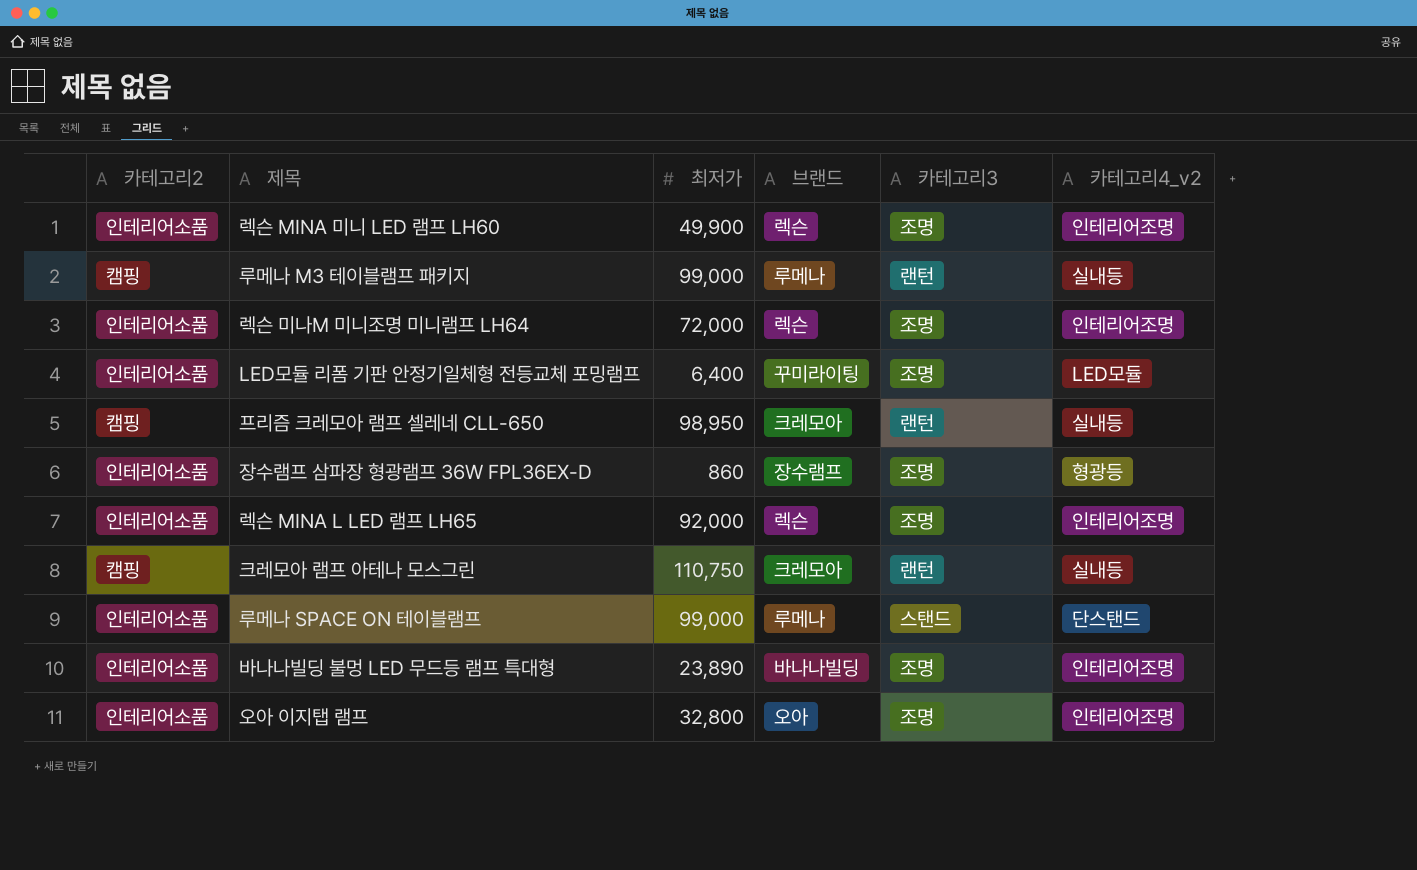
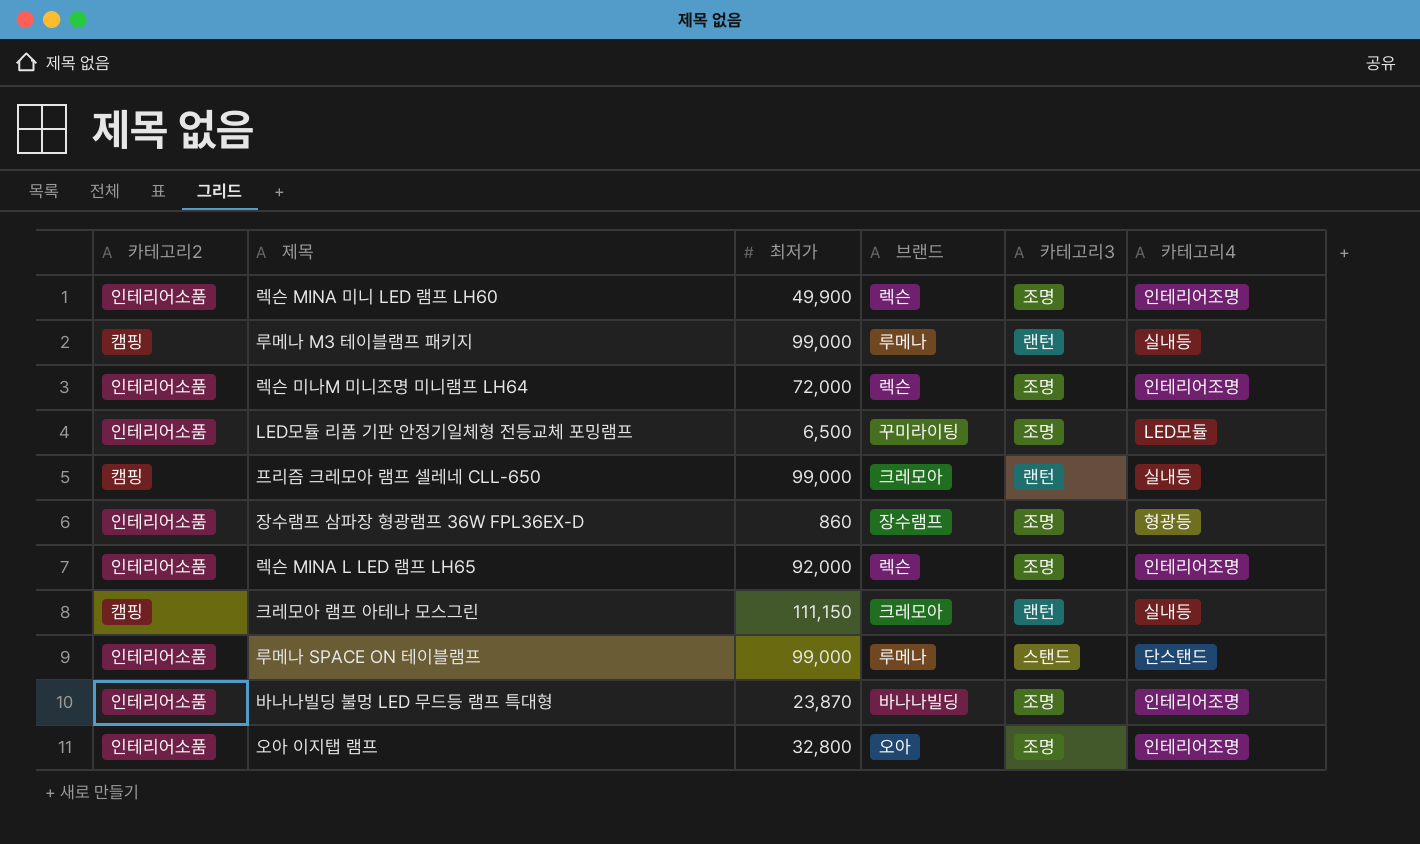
column name: 카테고리4_v2 -> 카테고리4
LED모듈 리폼 기판 안정기일체형 전등교체 포밍램프 | 최저가: 6,400 -> 6,500
프리즘 크레모아 램프 셀레네 CLL-650 | 최저가: 98,950 -> 99,000
크레모아 램프 아테나 모스그린 | 최저가: 110,750 -> 111,150
바나나빌딩 불멍 LED 무드등 램프 특대형 | 최저가: 23,890 -> 23,870

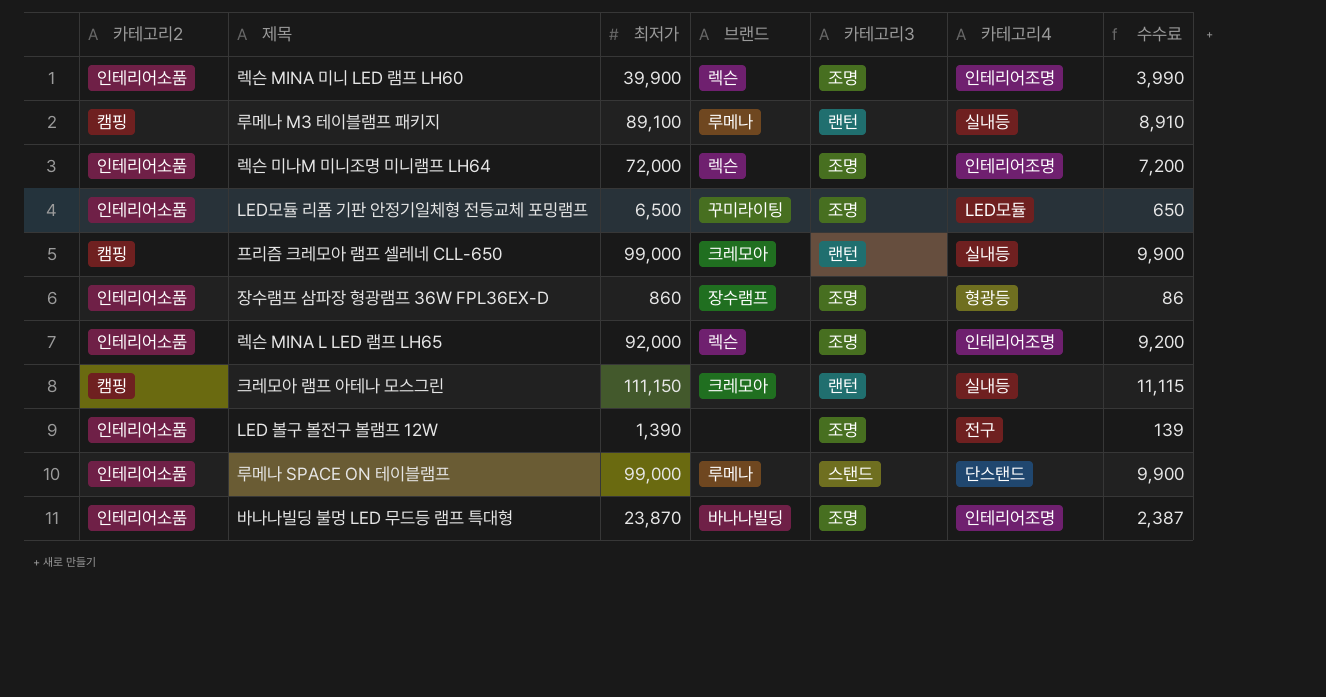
column 수수료 | formula: none -> [최저가] * 0.1
row 오아 이지탭 램프: 인테리어소품 | 32,800 | 오아 | 조명 | 인테리어조명 -> none
렉슨 MINA 미니 LED 램프 LH60 | 최저가: 49,900 -> 39,900
루메나 M3 테이블램프 패키지 | 최저가: 99,000 -> 89,100
row LED 볼구 볼전구 볼램프 12W: none -> 인테리어소품 | 1,390 | none | 조명 | 전구 | 139

